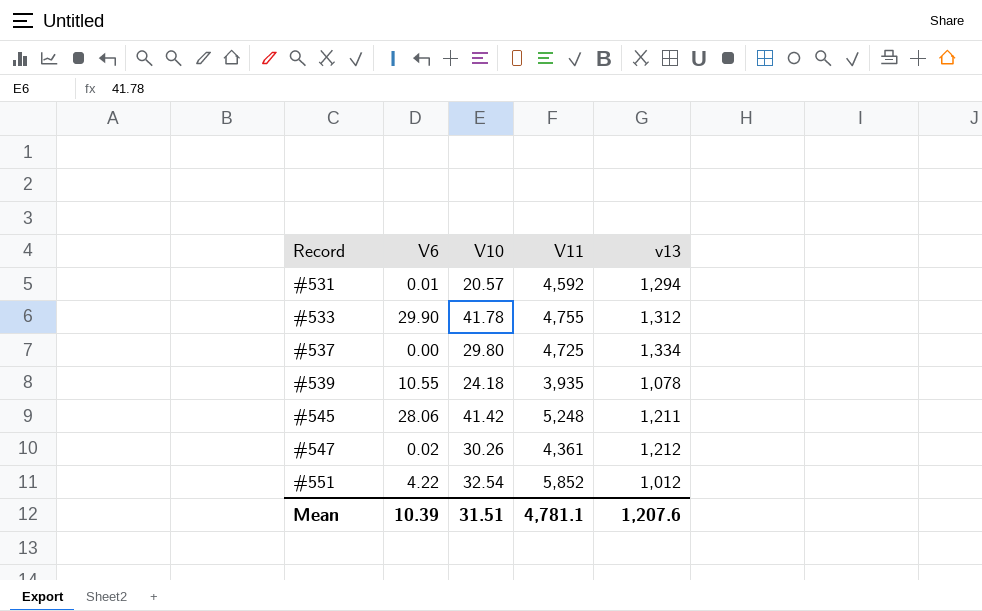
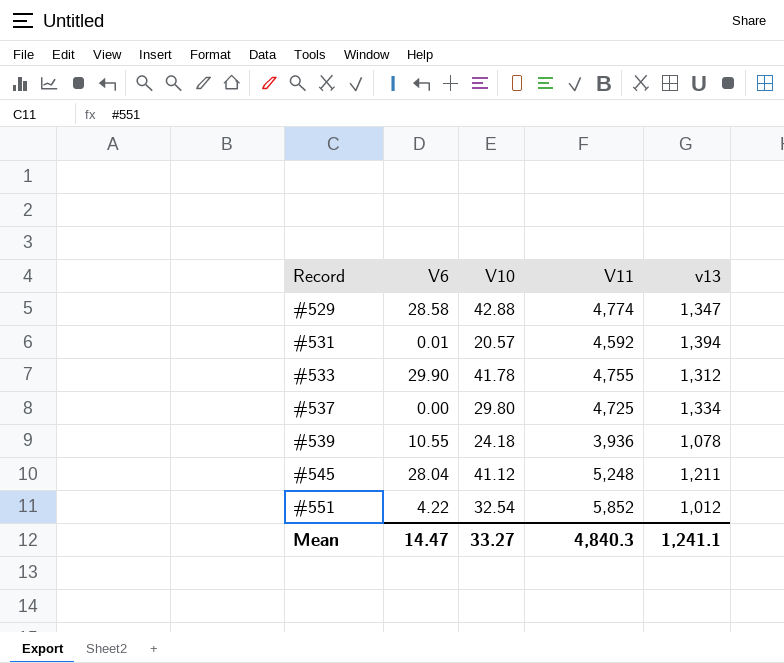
row #547: 0.02 | 30.26 | 4,361 | 1,212 -> none
row #529: none -> 28.58 | 42.88 | 4,774 | 1,347
#531 | v13: 1,294 -> 1,394
#539 | V11: 3,935 -> 3,936
#545 | V6: 28.06 -> 28.04
#545 | V10: 41.42 -> 41.12
Mean | V6: 10.39 -> 14.47
Mean | V10: 31.51 -> 33.27
Mean | V11: 4,781.1 -> 4,840.3
Mean | v13: 1,207.6 -> 1,241.1

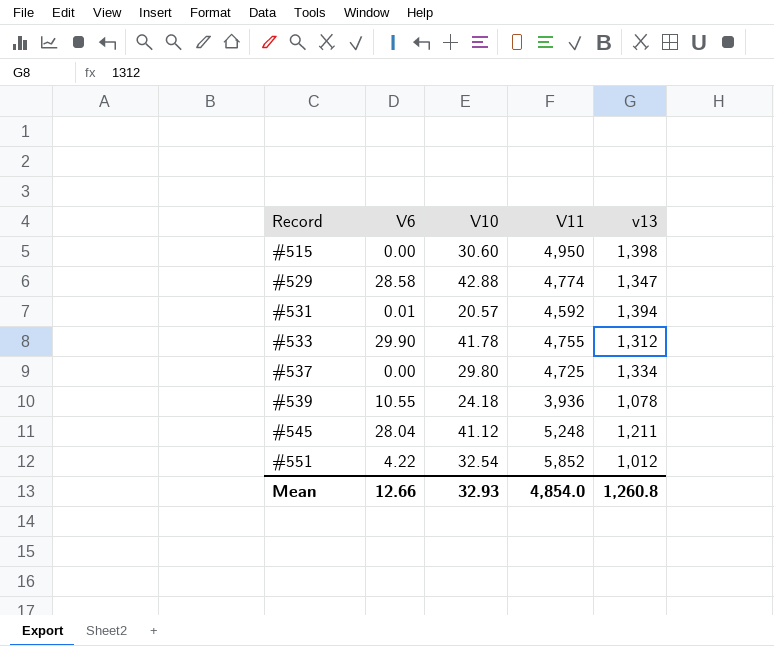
row #515: none -> 0.00 | 30.60 | 4,950 | 1,398
Mean | V6: 14.47 -> 12.66
Mean | V10: 33.27 -> 32.93
Mean | V11: 4,840.3 -> 4,854.0
Mean | v13: 1,241.1 -> 1,260.8

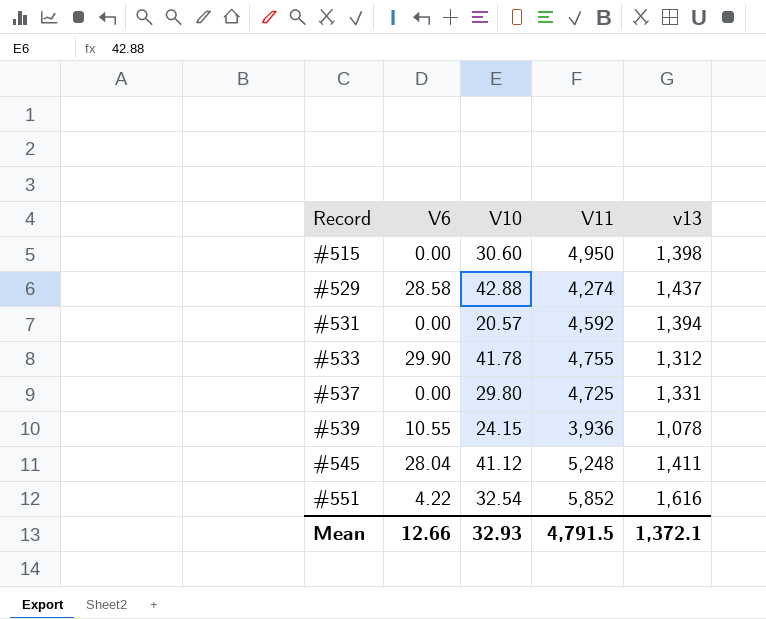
#529 | V11: 4,774 -> 4,274
#529 | v13: 1,347 -> 1,437
#531 | V6: 0.01 -> 0.00
#537 | v13: 1,334 -> 1,331
#539 | V10: 24.18 -> 24.15
#545 | v13: 1,211 -> 1,411
#551 | v13: 1,012 -> 1,616
Mean | V11: 4,854.0 -> 4,791.5
Mean | v13: 1,260.8 -> 1,372.1

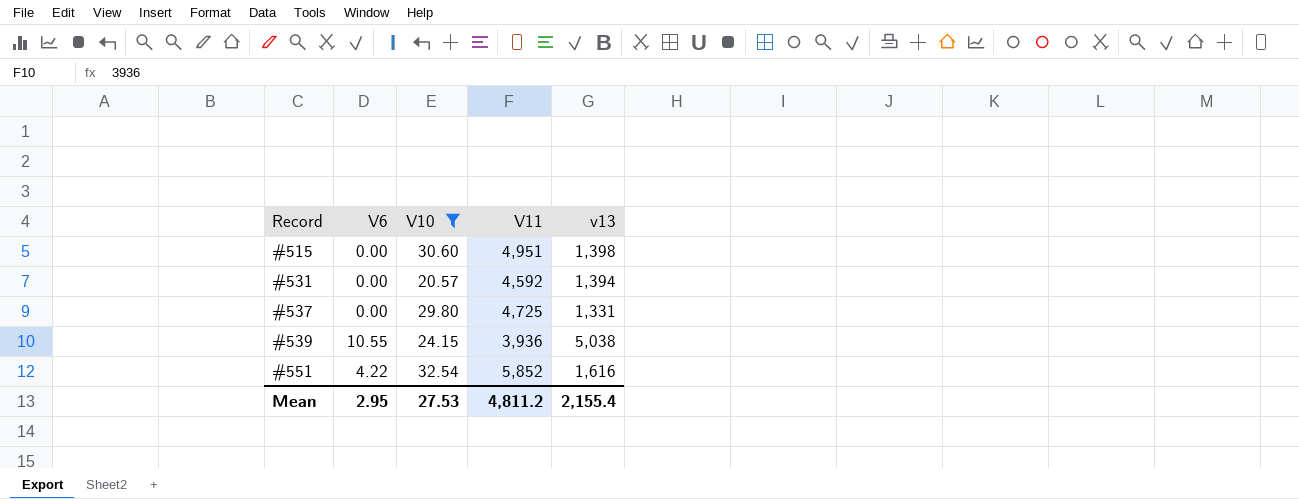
filter: none -> V10 <= 32.54
#515 | V11: 4,950 -> 4,951
#539 | v13: 1,078 -> 5,038
Mean | V6: 12.66 -> 2.95
Mean | V10: 32.93 -> 27.53
Mean | V11: 4,791.5 -> 4,811.2
Mean | v13: 1,372.1 -> 2,155.4

